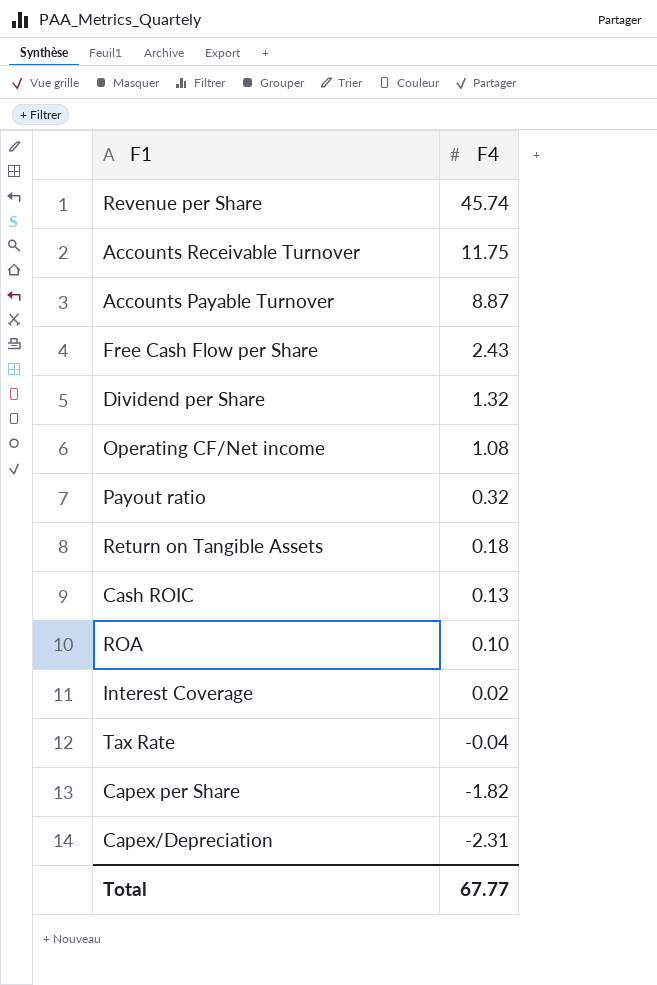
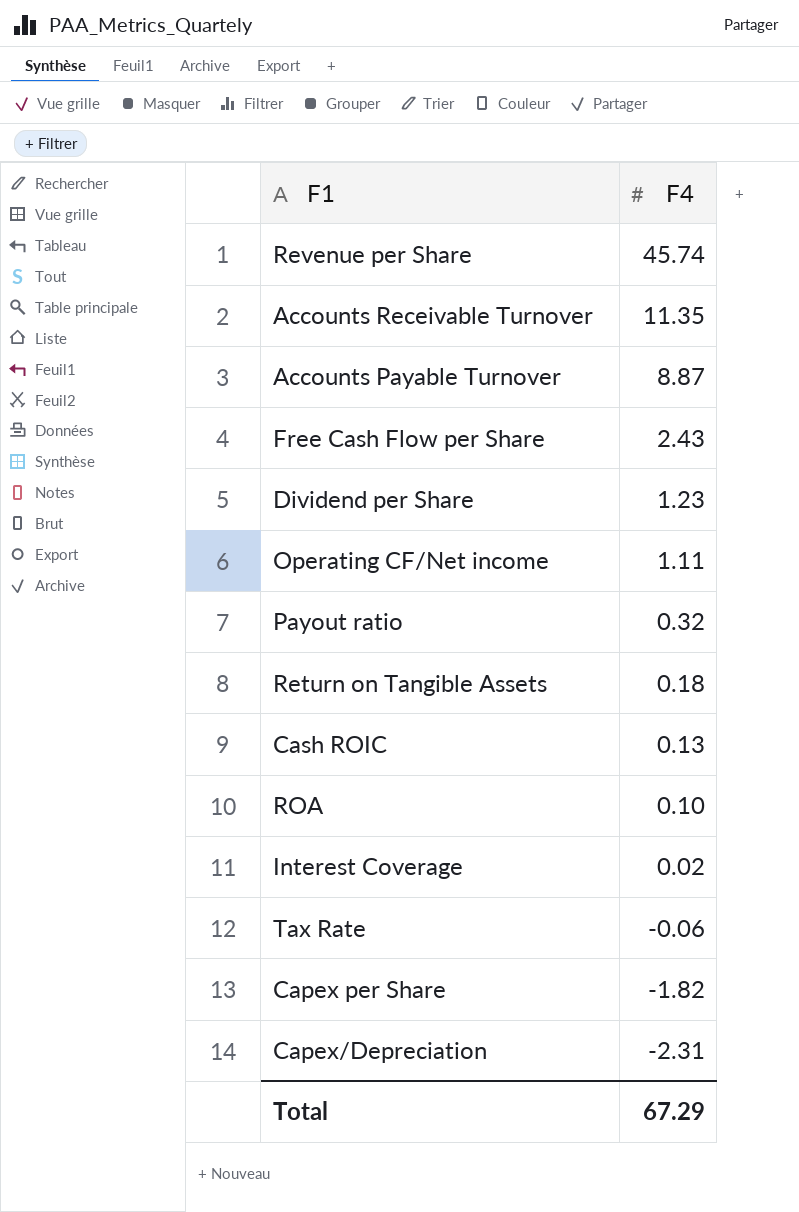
Accounts Receivable Turnover | F4: 11.75 -> 11.35
Dividend per Share | F4: 1.32 -> 1.23
Operating CF/Net income | F4: 1.08 -> 1.11
Tax Rate | F4: -0.04 -> -0.06
Total | F4: 67.77 -> 67.29

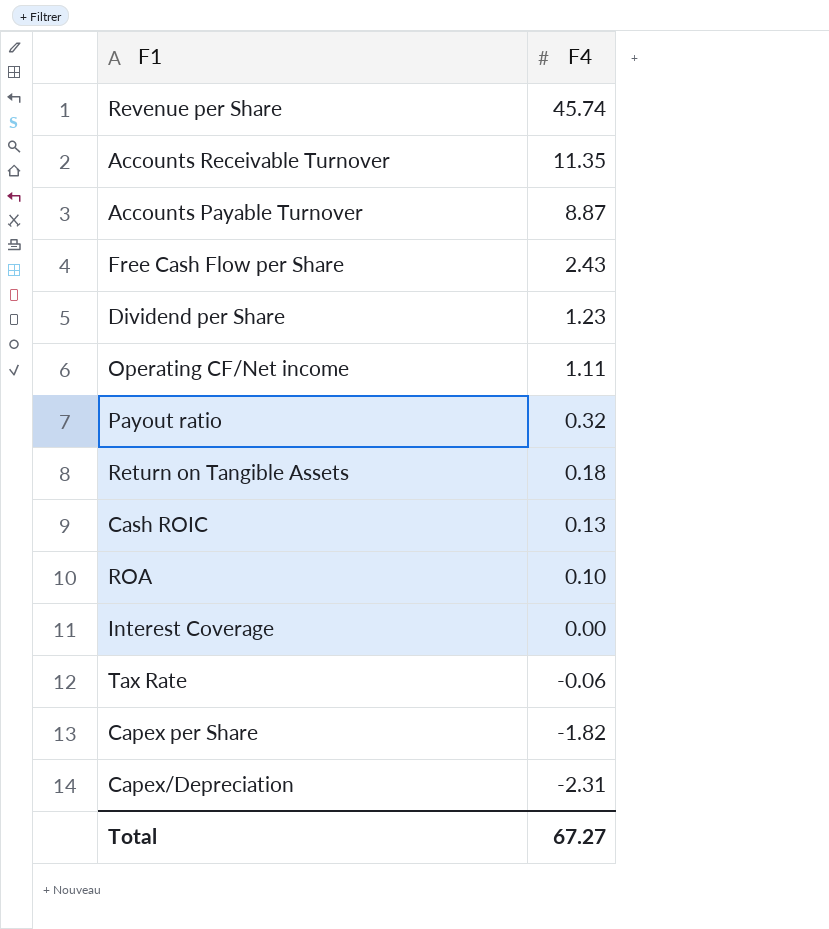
Interest Coverage | F4: 0.02 -> 0.00
Total | F4: 67.29 -> 67.27

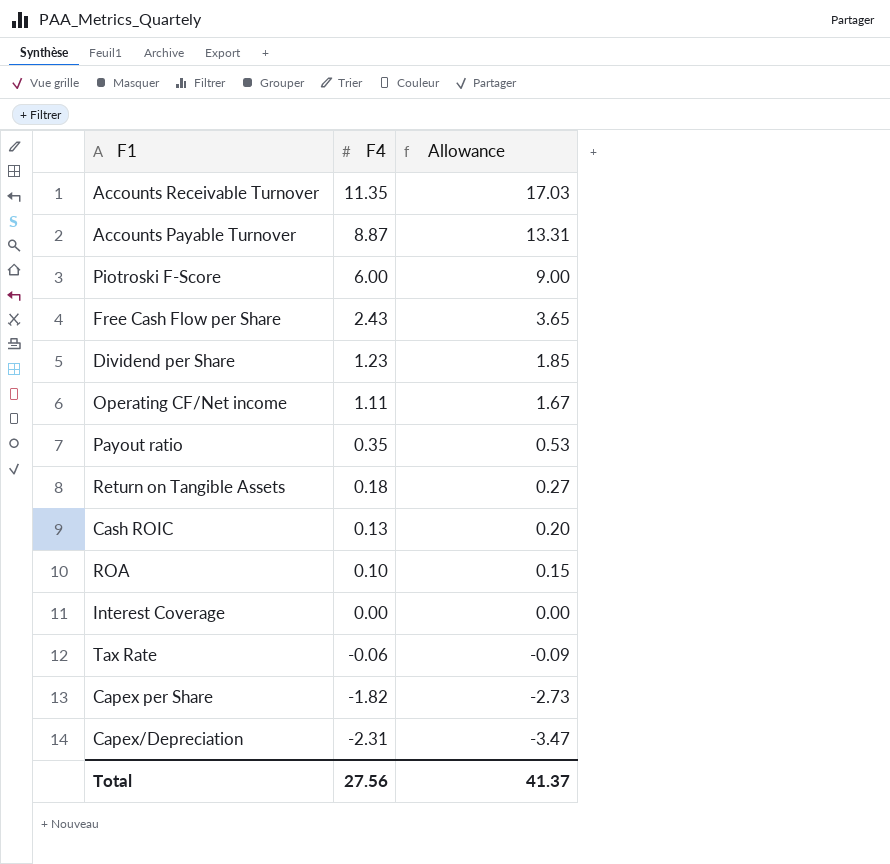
column Allowance | formula: none -> [F4] * 1.5
row Revenue per Share: 45.74 -> none
row Piotroski F-Score: none -> 6.00 | 9.00
Payout ratio | F4: 0.32 -> 0.35
Total | F4: 67.27 -> 27.56

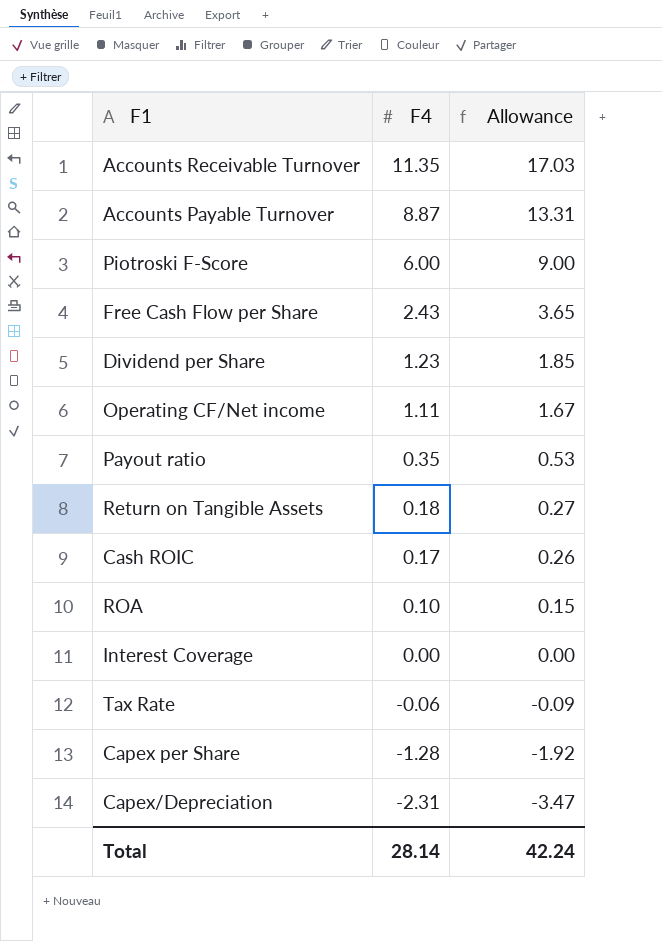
Cash ROIC | F4: 0.13 -> 0.17
Cash ROIC | Allowance: 0.20 -> 0.26
Capex per Share | F4: -1.82 -> -1.28
Capex per Share | Allowance: -2.73 -> -1.92
Total | F4: 27.56 -> 28.14
Total | Allowance: 41.37 -> 42.24

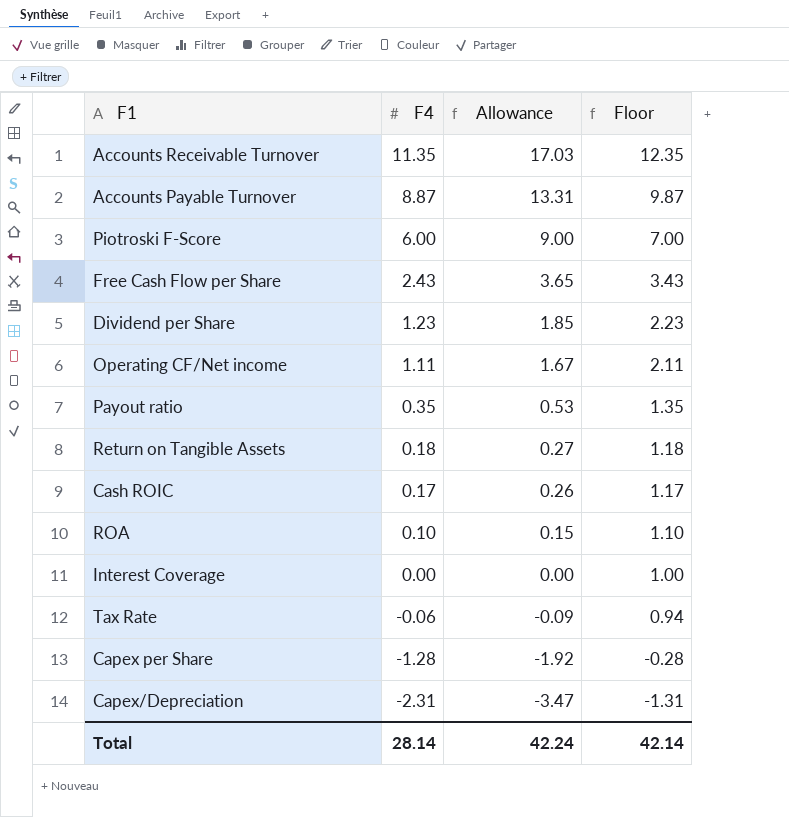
column Floor | formula: none -> [F4] + 1

